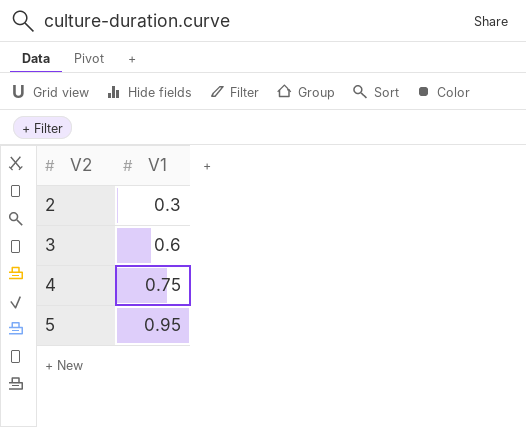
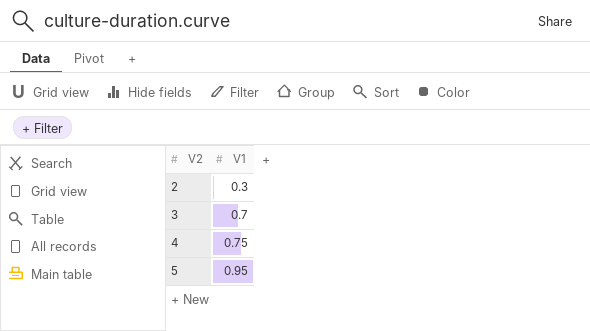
3 | V1: 0.6 -> 0.7

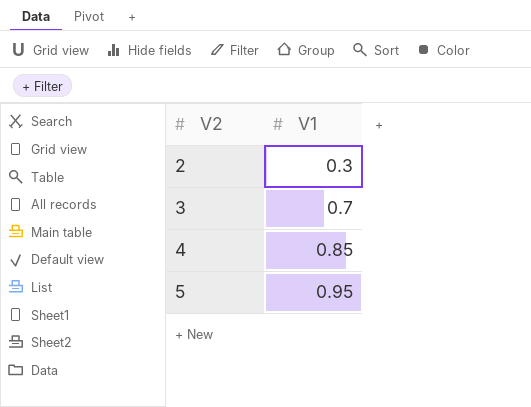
4 | V1: 0.75 -> 0.85

